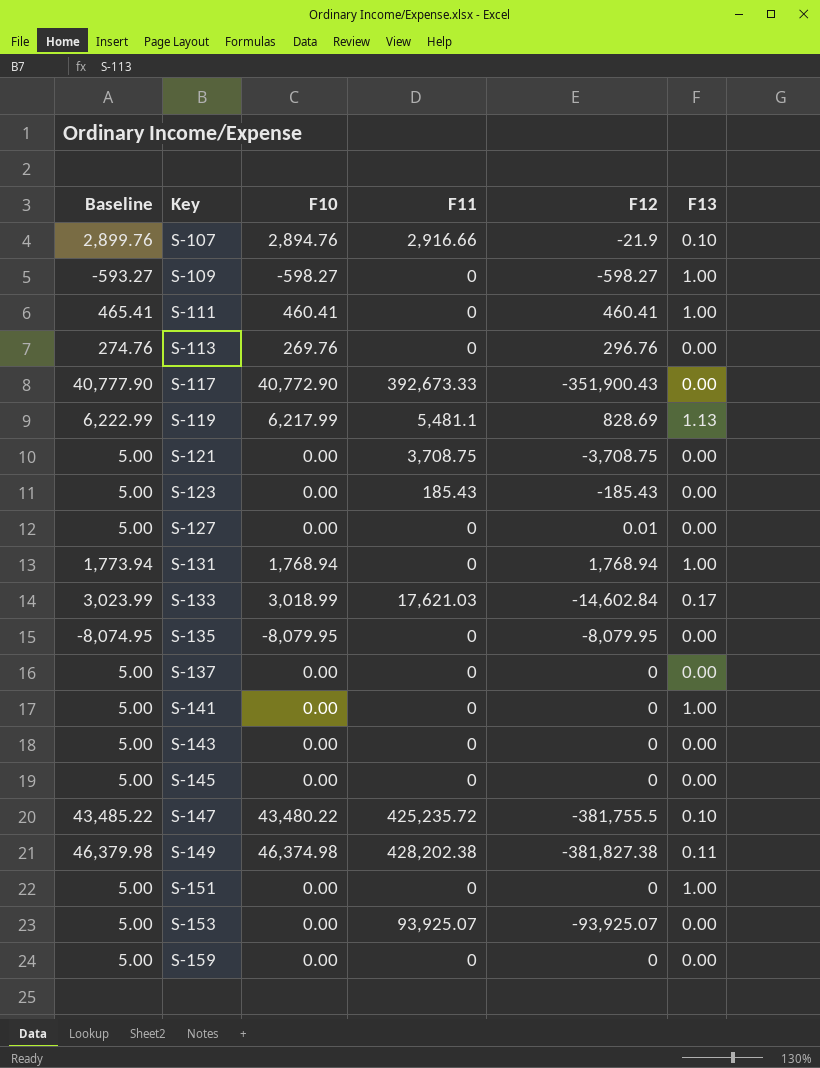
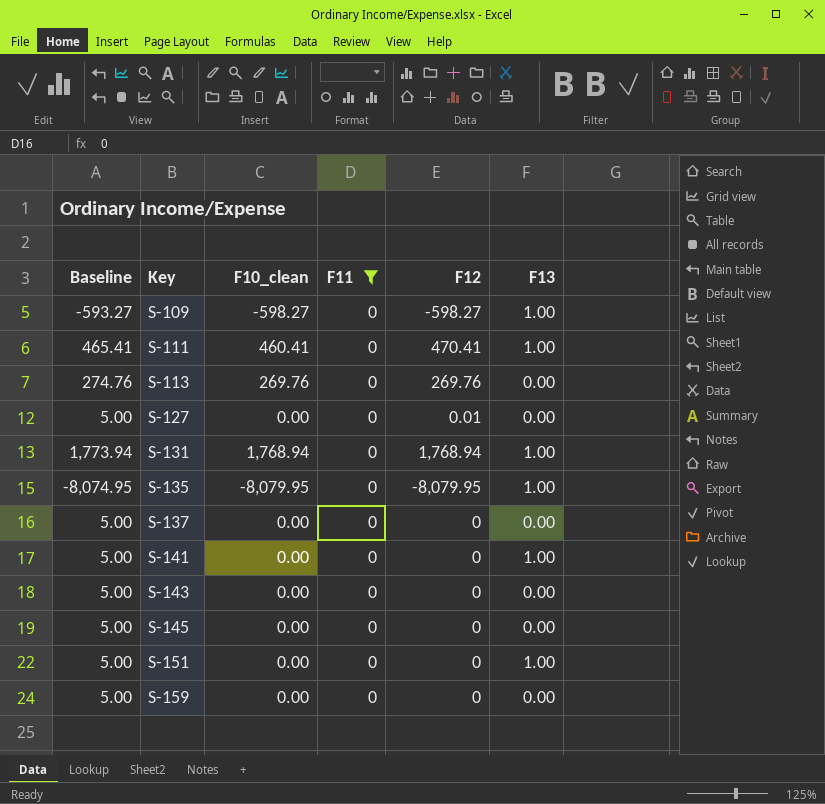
filter: none -> F11 = 0
column name: F10 -> F10_clean
S-111 | F12: 460.41 -> 470.41
S-113 | F12: 296.76 -> 269.76
S-135 | F13: 0.00 -> 1.00

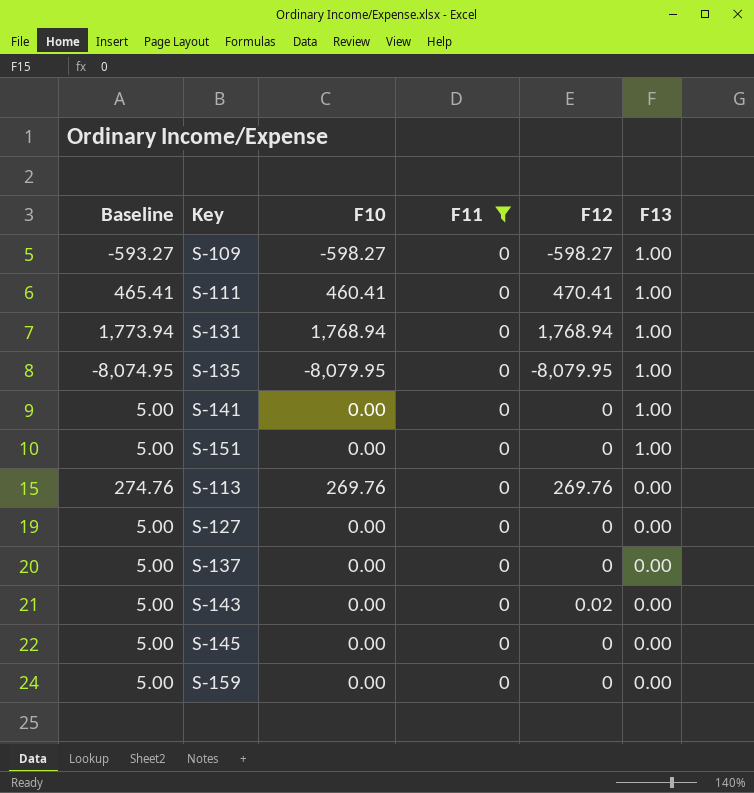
row order: Key ascending -> F13 descending
column name: F10_clean -> F10
S-127 | F12: 0.01 -> 0
S-143 | F12: 0 -> 0.02

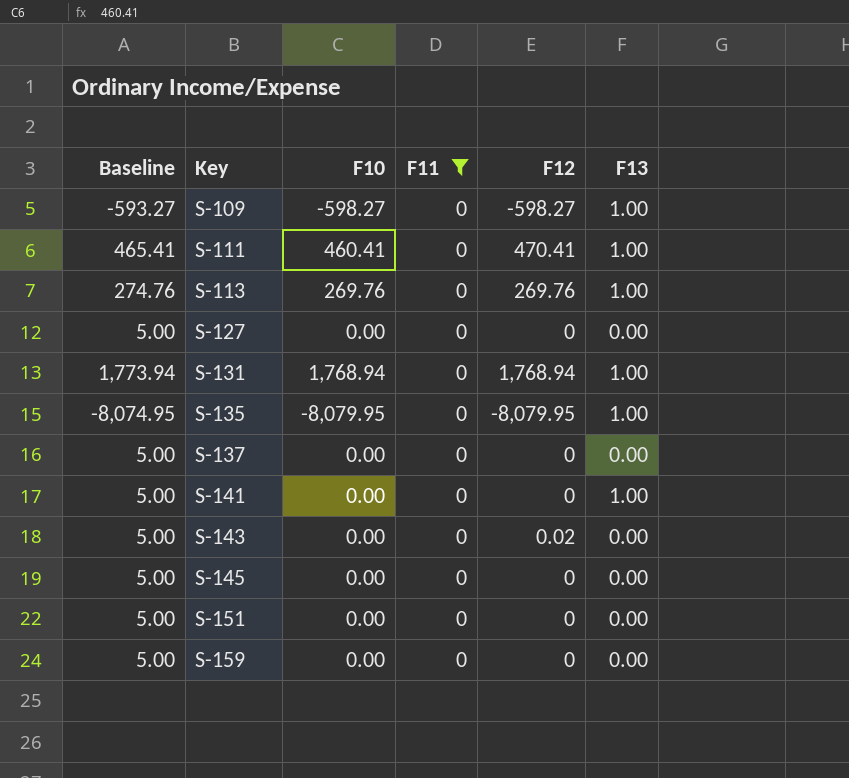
row order: F13 descending -> Key ascending
S-113 | F13: 0.00 -> 1.00
S-151 | F13: 1.00 -> 0.00

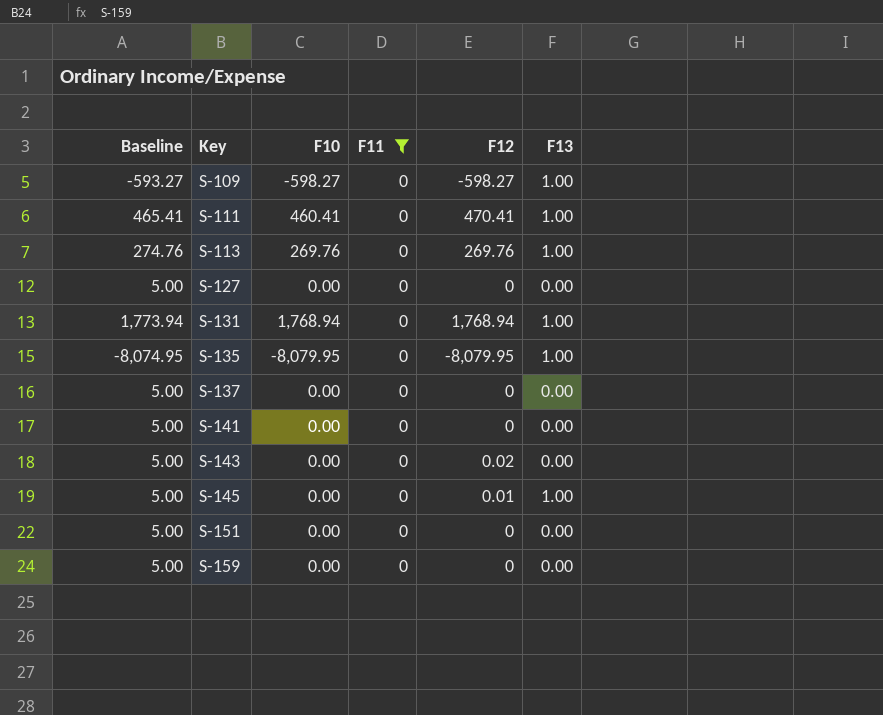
S-141 | F13: 1.00 -> 0.00
S-145 | F12: 0 -> 0.01
S-145 | F13: 0.00 -> 1.00

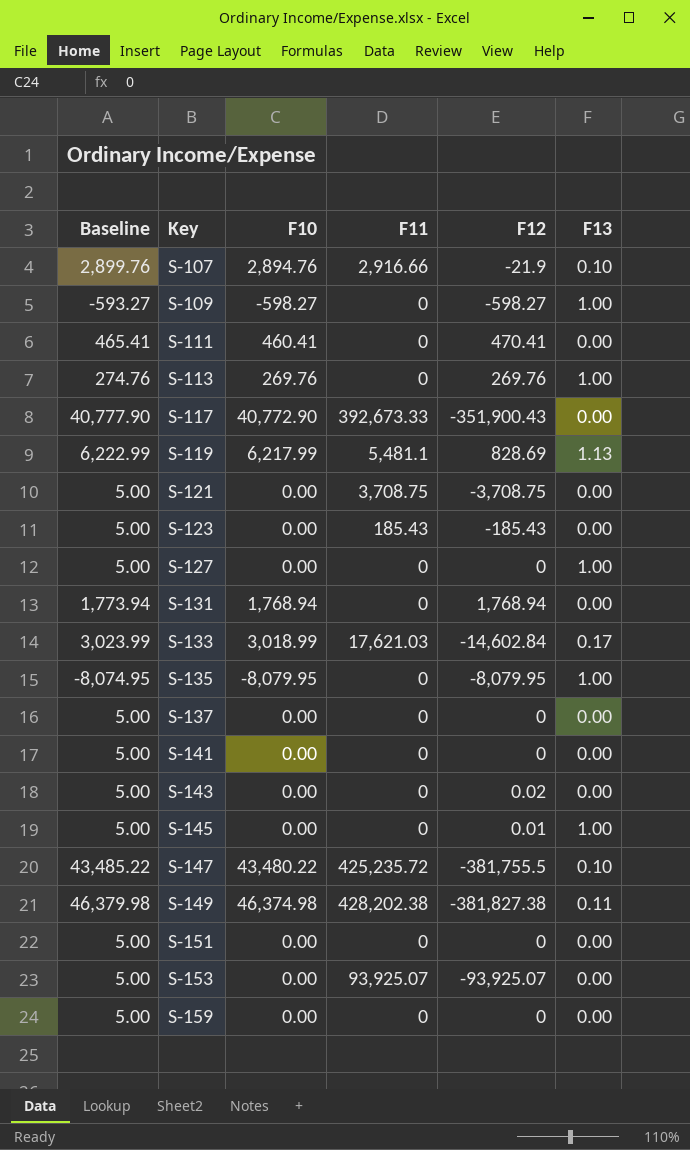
filter: F11 = 0 -> none
S-111 | F13: 1.00 -> 0.00
S-127 | F13: 0.00 -> 1.00
S-131 | F13: 1.00 -> 0.00

